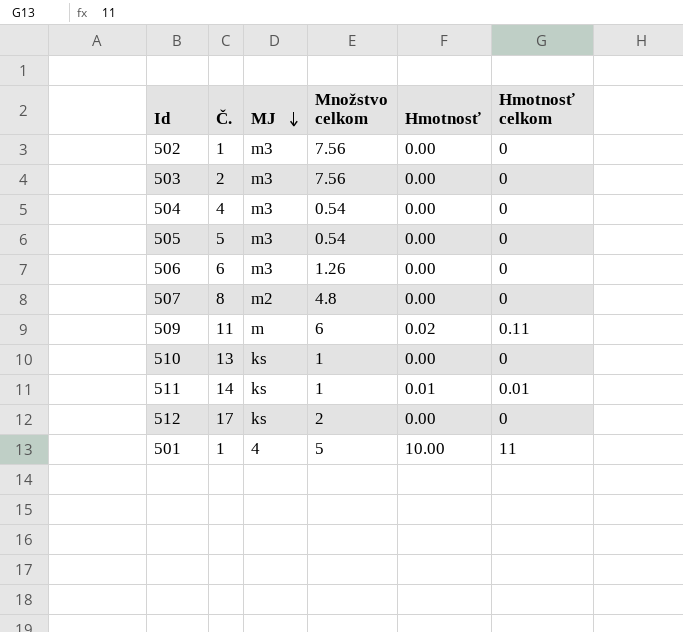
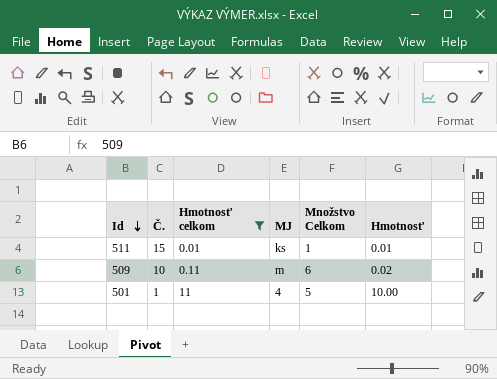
filter: none -> Hmotnosť celkom != 0
row order: MJ descending -> Id descending
column Hmotnosť celkom | position: 6 -> 3
column name: Množstvo celkom -> Množstvo Celkom
511 | Č.: 14 -> 15
509 | Č.: 11 -> 10

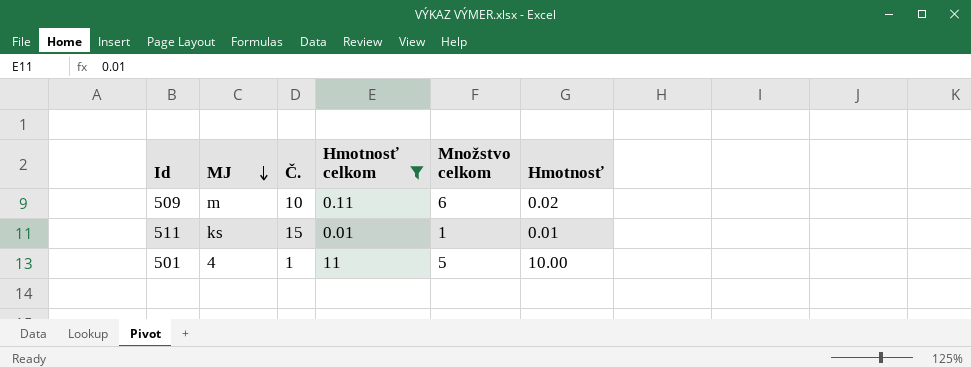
row order: Id descending -> MJ descending
column MJ | position: 4 -> 2
column name: Množstvo Celkom -> Množstvo celkom

